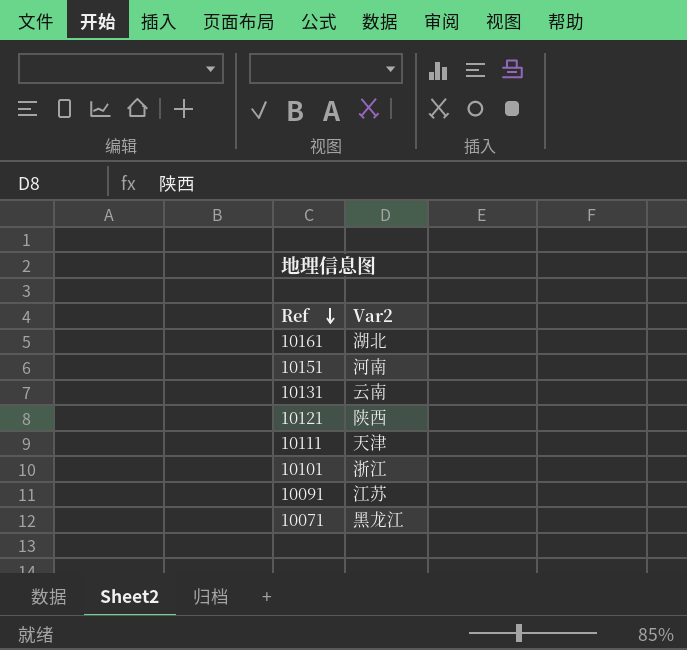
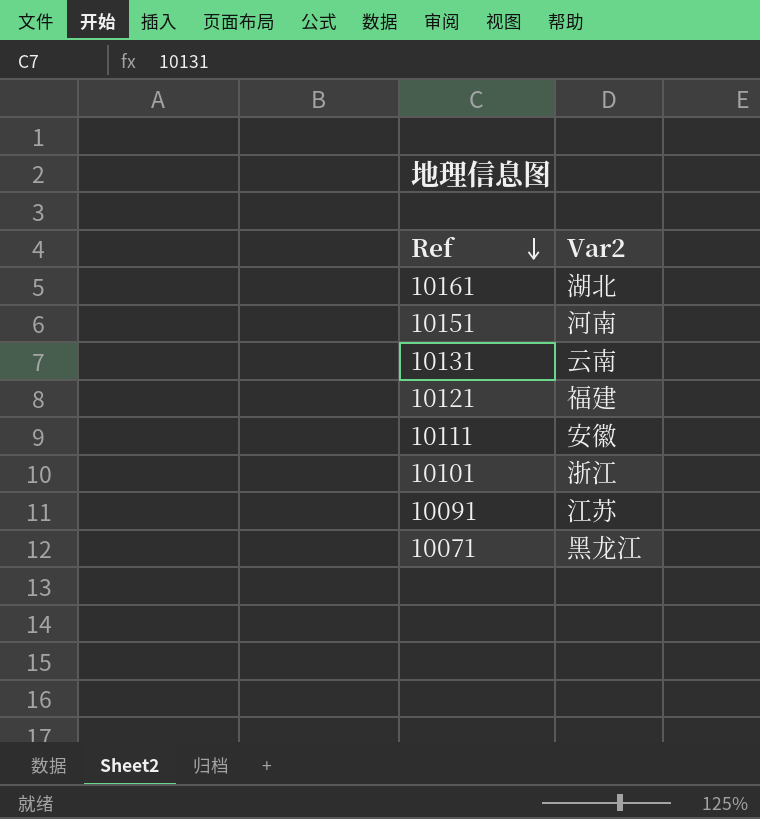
10121 | Var2: 陕西 -> 福建
10111 | Var2: 天津 -> 安徽

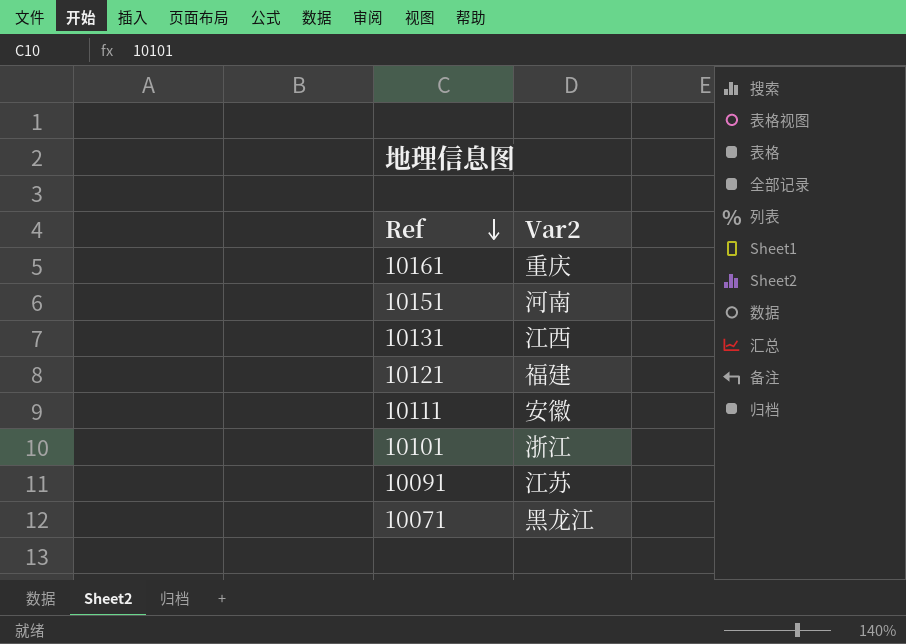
10161 | Var2: 湖北 -> 重庆
10131 | Var2: 云南 -> 江西

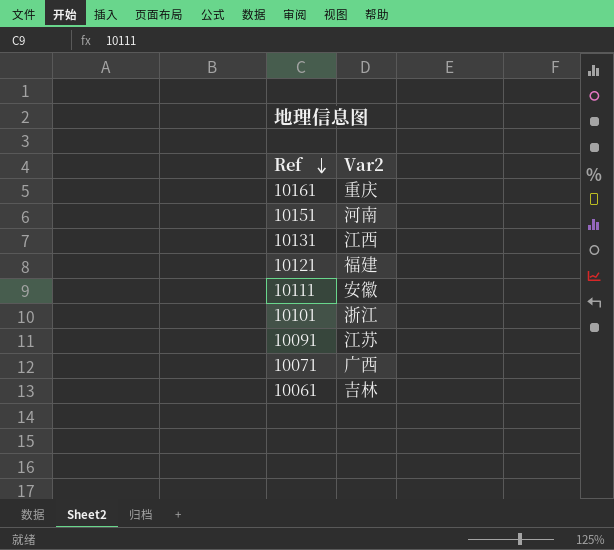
10071 | Var2: 黑龙江 -> 广西
row 10061: none -> 吉林

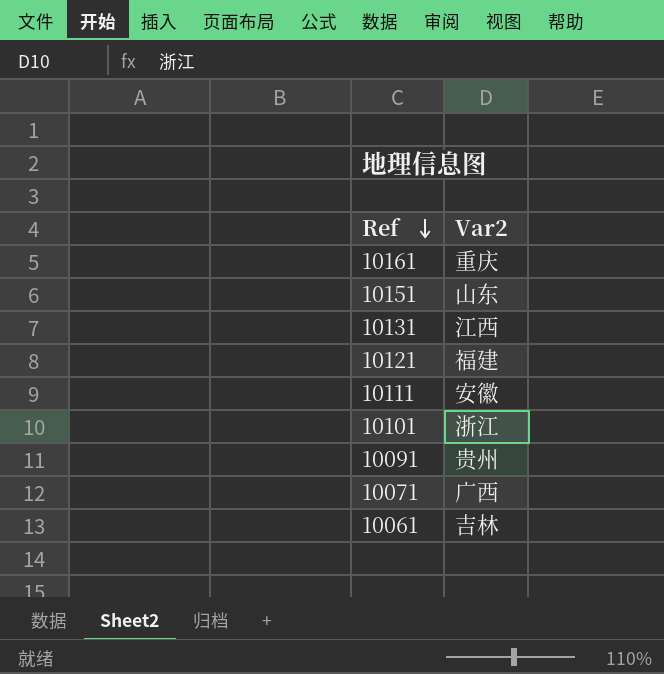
10151 | Var2: 河南 -> 山东
10091 | Var2: 江苏 -> 贵州

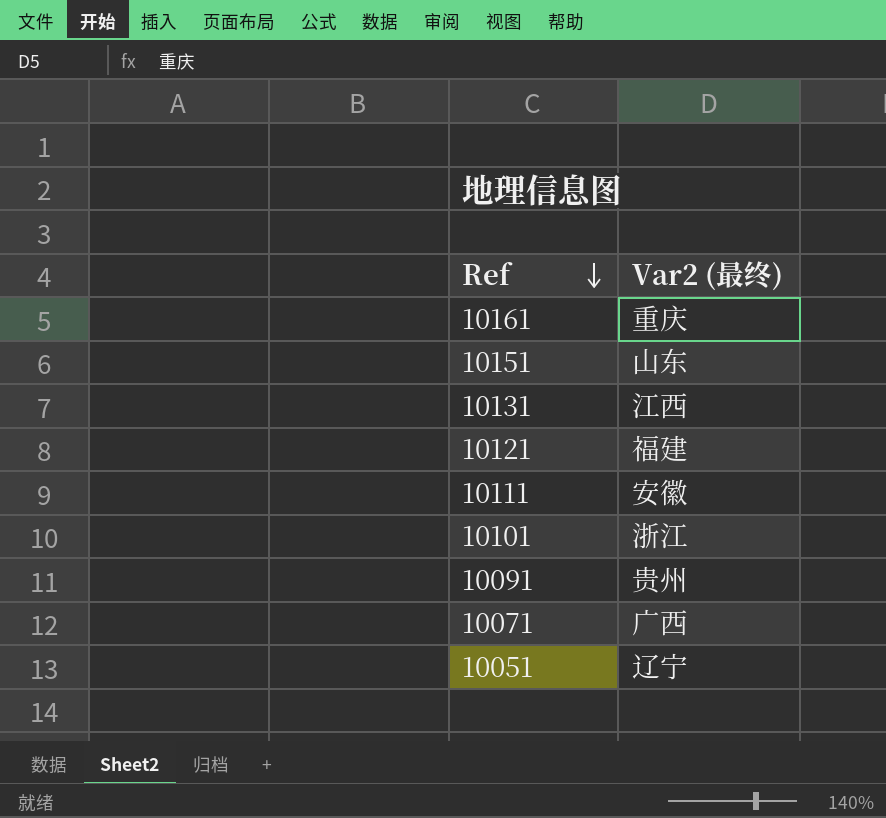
column name: Var2 -> Var2 (最终)
row 10061: 吉林 -> none
row 10051: none -> 辽宁

